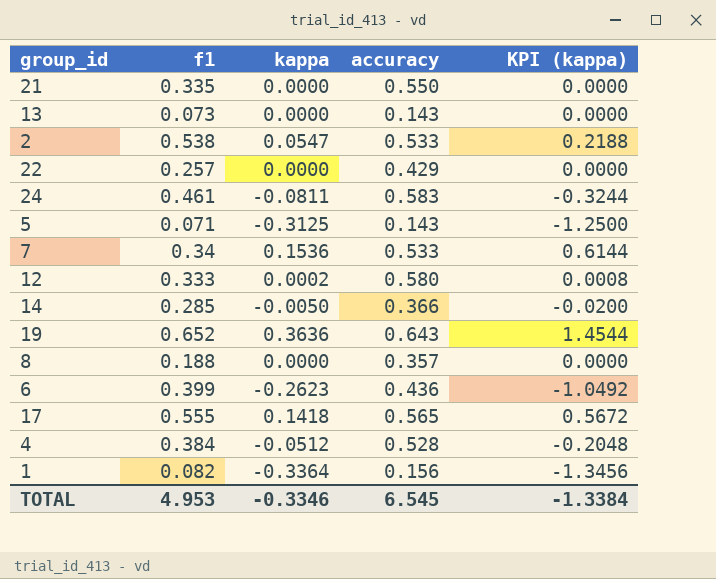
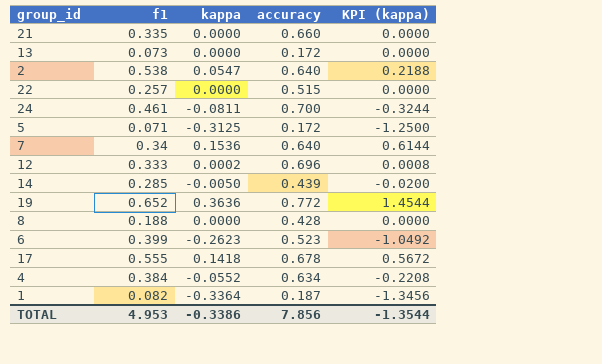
21 | accuracy: 0.550 -> 0.660
13 | accuracy: 0.143 -> 0.172
2 | accuracy: 0.533 -> 0.640
22 | accuracy: 0.429 -> 0.515
24 | accuracy: 0.583 -> 0.700
5 | accuracy: 0.143 -> 0.172
7 | accuracy: 0.533 -> 0.640
12 | accuracy: 0.580 -> 0.696
14 | accuracy: 0.366 -> 0.439
19 | accuracy: 0.643 -> 0.772
8 | accuracy: 0.357 -> 0.428
6 | accuracy: 0.436 -> 0.523
17 | accuracy: 0.565 -> 0.678
4 | kappa: -0.0512 -> -0.0552
4 | accuracy: 0.528 -> 0.634
4 | KPI (kappa): -0.2048 -> -0.2208
1 | accuracy: 0.156 -> 0.187
TOTAL | kappa: -0.3346 -> -0.3386
TOTAL | accuracy: 6.545 -> 7.856
TOTAL | KPI (kappa): -1.3384 -> -1.3544

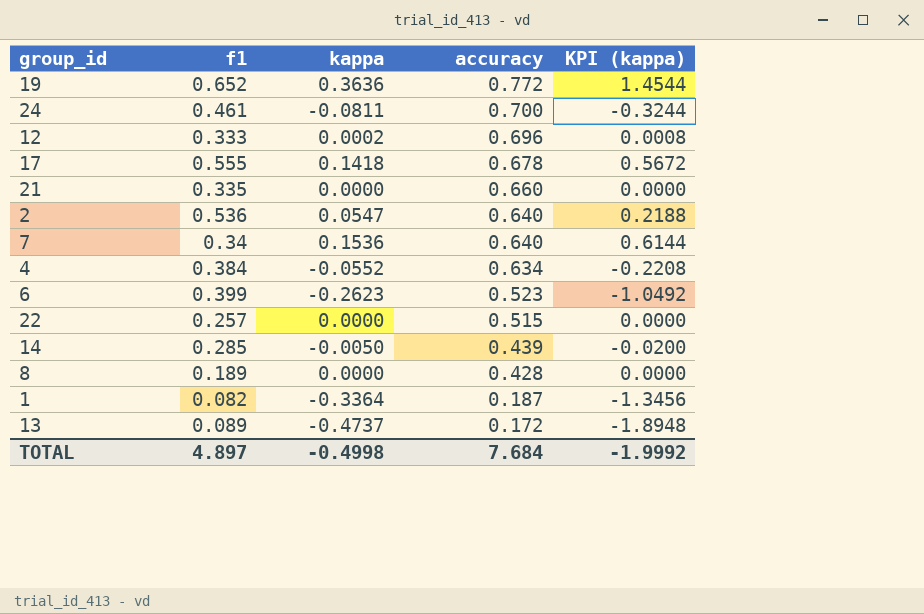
row order: none -> accuracy descending
row 5: 0.071 | -0.3125 | 0.172 | -1.2500 -> none
2 | f1: 0.538 -> 0.536
8 | f1: 0.188 -> 0.189
13 | f1: 0.073 -> 0.089
13 | kappa: 0.0000 -> -0.4737
13 | KPI (kappa): 0.0000 -> -1.8948
TOTAL | f1: 4.953 -> 4.897
TOTAL | kappa: -0.3386 -> -0.4998
TOTAL | accuracy: 7.856 -> 7.684
TOTAL | KPI (kappa): -1.3544 -> -1.9992

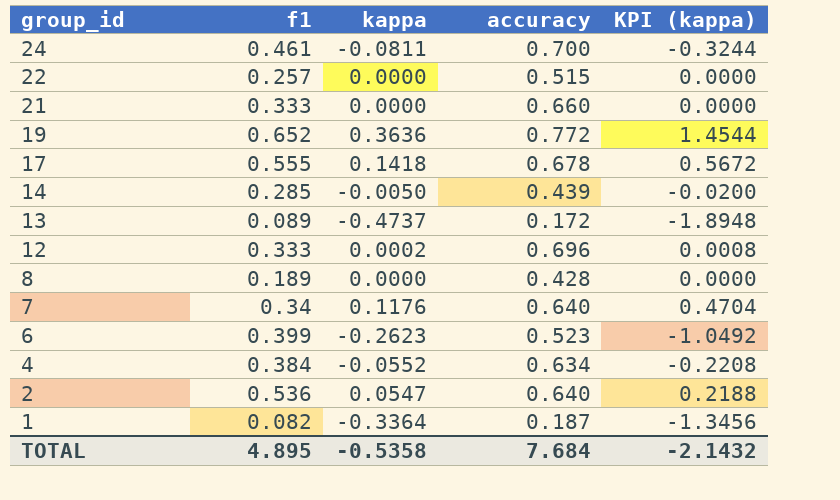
row order: accuracy descending -> group_id descending
21 | f1: 0.335 -> 0.333
7 | kappa: 0.1536 -> 0.1176
7 | KPI (kappa): 0.6144 -> 0.4704
TOTAL | f1: 4.897 -> 4.895
TOTAL | kappa: -0.4998 -> -0.5358
TOTAL | KPI (kappa): -1.9992 -> -2.1432

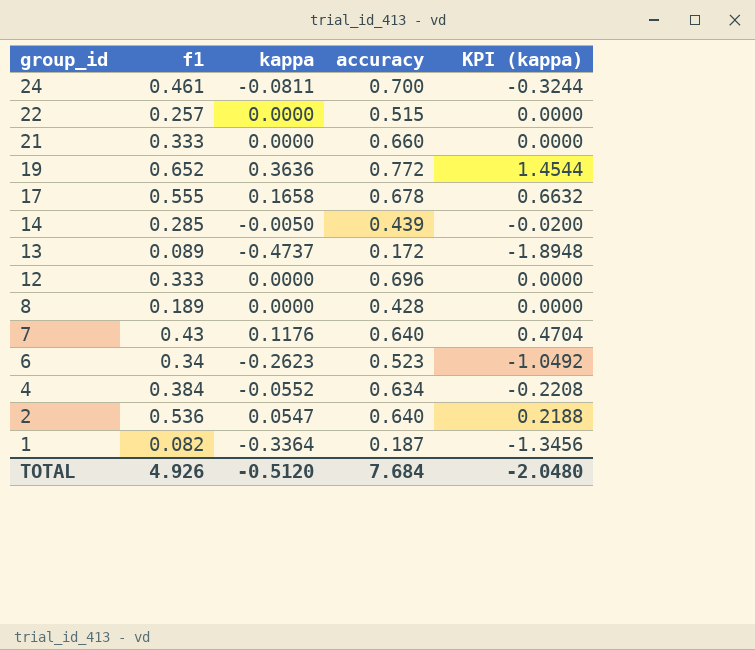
17 | kappa: 0.1418 -> 0.1658
17 | KPI (kappa): 0.5672 -> 0.6632
12 | kappa: 0.0002 -> 0.0000
12 | KPI (kappa): 0.0008 -> 0.0000
7 | f1: 0.34 -> 0.43
6 | f1: 0.399 -> 0.34
TOTAL | f1: 4.895 -> 4.926
TOTAL | kappa: -0.5358 -> -0.5120
TOTAL | KPI (kappa): -2.1432 -> -2.0480

